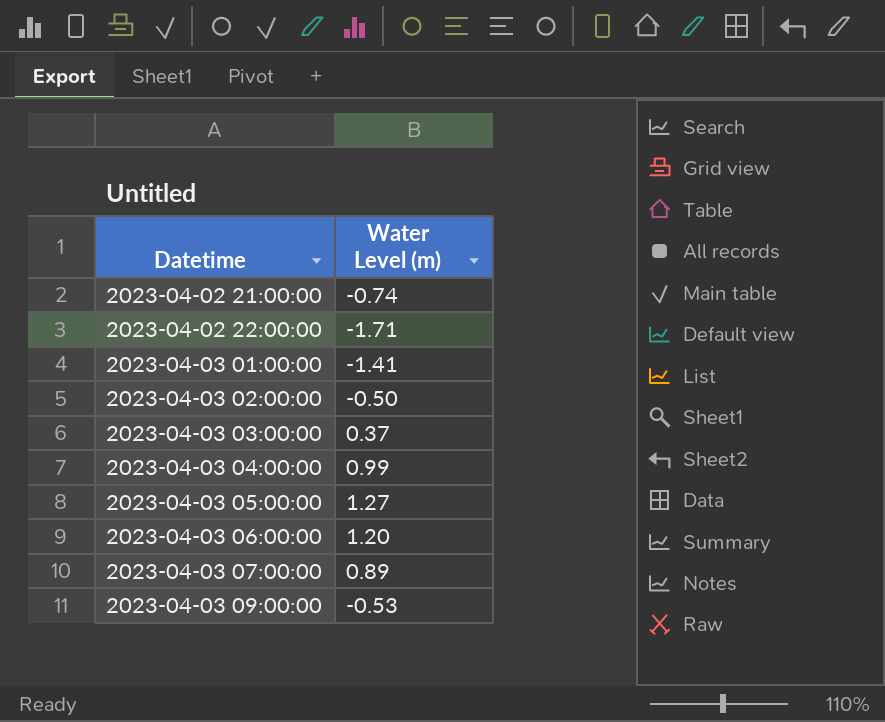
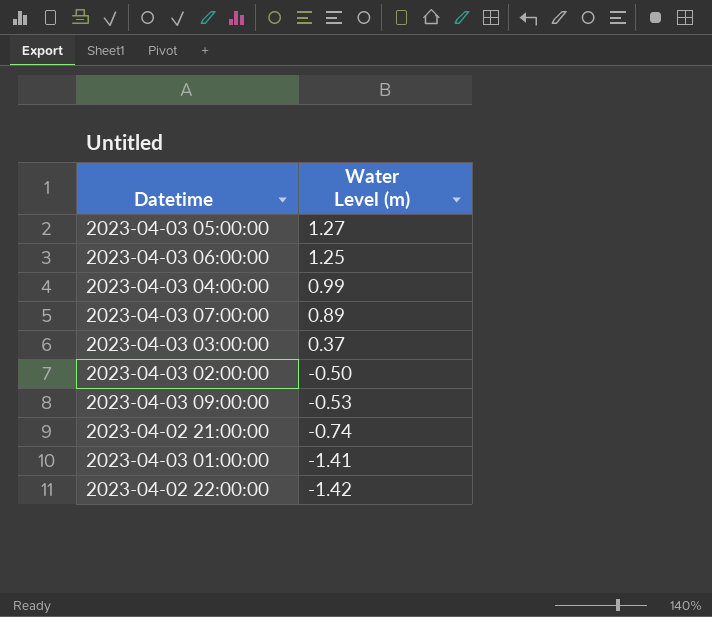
row order: Datetime ascending -> Water Level (m) descending
2023-04-03 06:00:00 | Water Level (m): 1.20 -> 1.25
2023-04-02 22:00:00 | Water Level (m): -1.71 -> -1.42

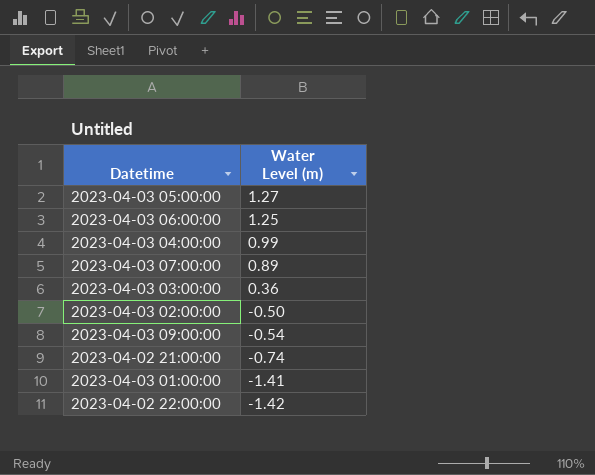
2023-04-03 03:00:00 | Water Level (m): 0.37 -> 0.36
2023-04-03 09:00:00 | Water Level (m): -0.53 -> -0.54

